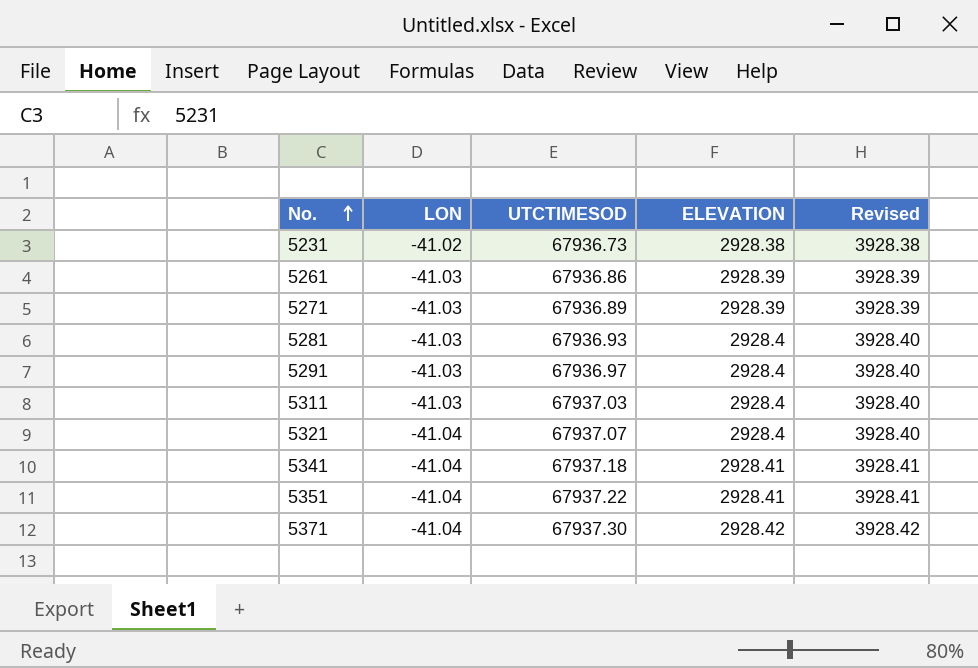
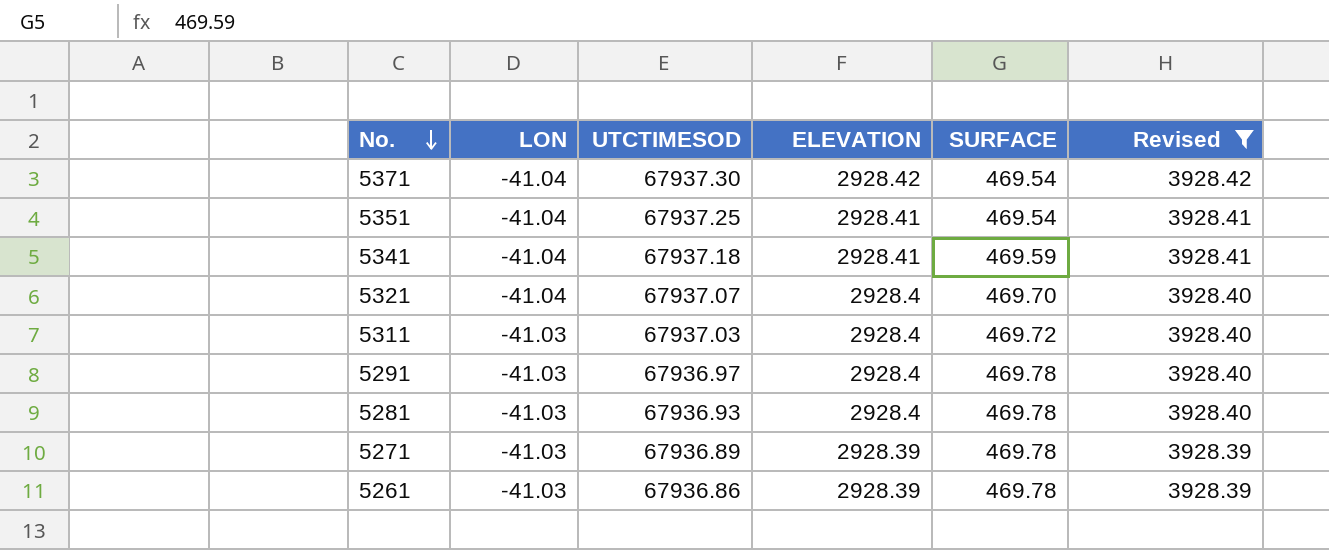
filter: none -> Revised != 3928.38
row order: No. ascending -> No. descending
column SURFACE | position: none -> 5
5351 | UTCTIMESOD: 67937.22 -> 67937.25

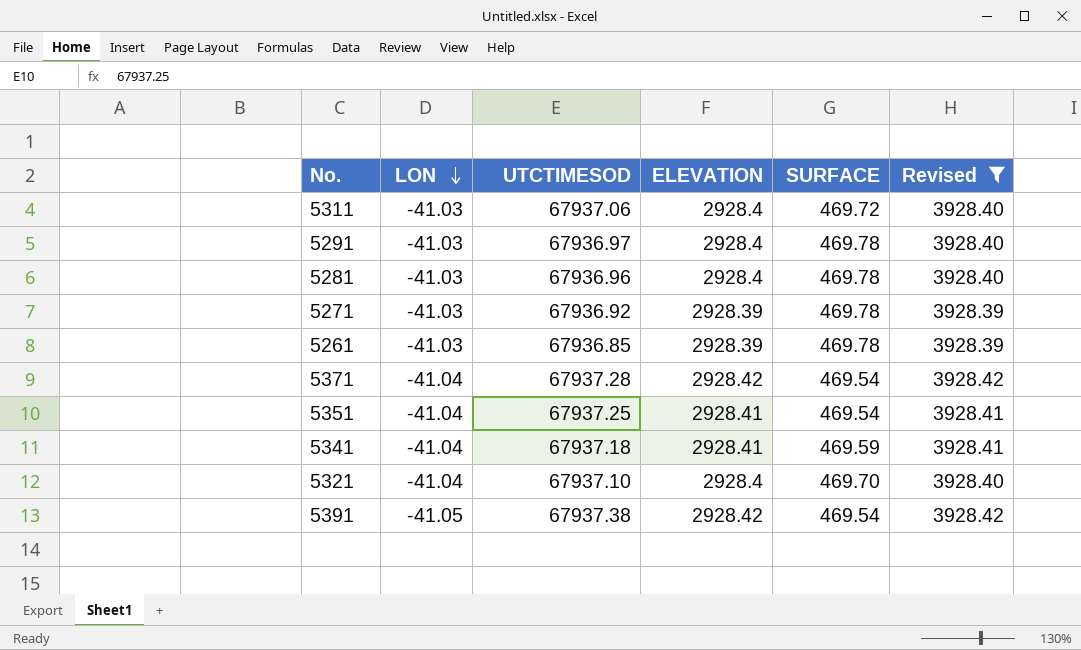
row order: No. descending -> LON descending
5311 | UTCTIMESOD: 67937.03 -> 67937.06
5281 | UTCTIMESOD: 67936.93 -> 67936.96
5271 | UTCTIMESOD: 67936.89 -> 67936.92
5261 | UTCTIMESOD: 67936.86 -> 67936.85
5371 | UTCTIMESOD: 67937.30 -> 67937.28
5321 | UTCTIMESOD: 67937.07 -> 67937.10
row 5391: none -> -41.05 | 67937.38 | 2928.42 | 469.54 | 3928.42

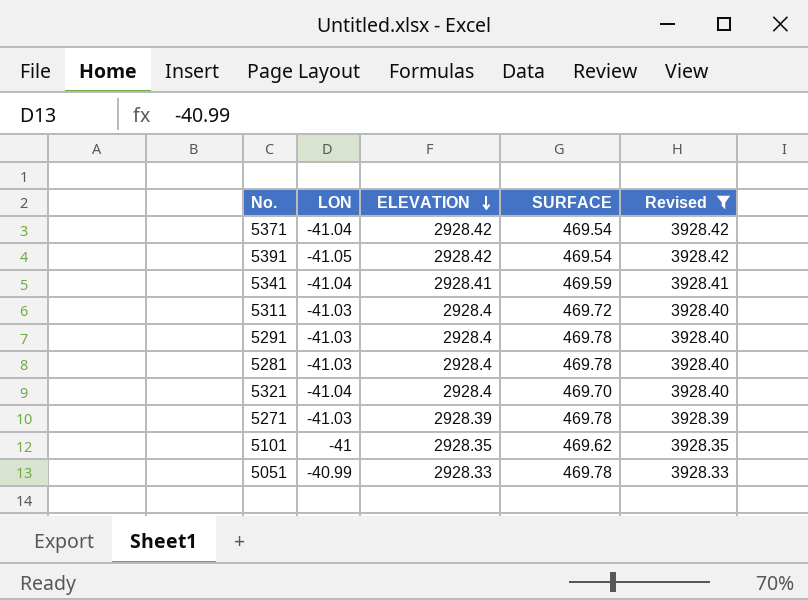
row order: LON descending -> ELEVATION descending
column UTCTIMESOD | position: 3 -> none
row 5261: -41.03 | 67936.85 | 2928.39 | 469.78 | 3928.39 -> none
row 5351: -41.04 | 67937.25 | 2928.41 | 469.54 | 3928.41 -> none
row 5101: none -> -41 | 2928.35 | 469.62 | 3928.35
row 5051: none -> -40.99 | 2928.33 | 469.78 | 3928.33

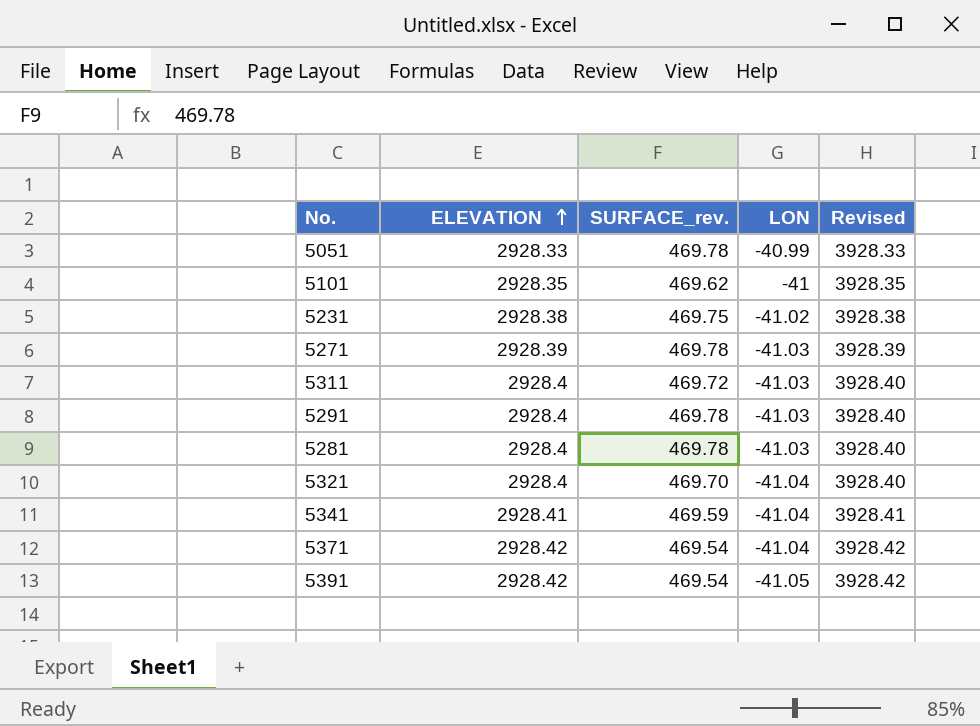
filter: Revised != 3928.38 -> none
row order: ELEVATION descending -> ELEVATION ascending
column name: SURFACE -> SURFACE_rev.
column LON | position: 2 -> 4

